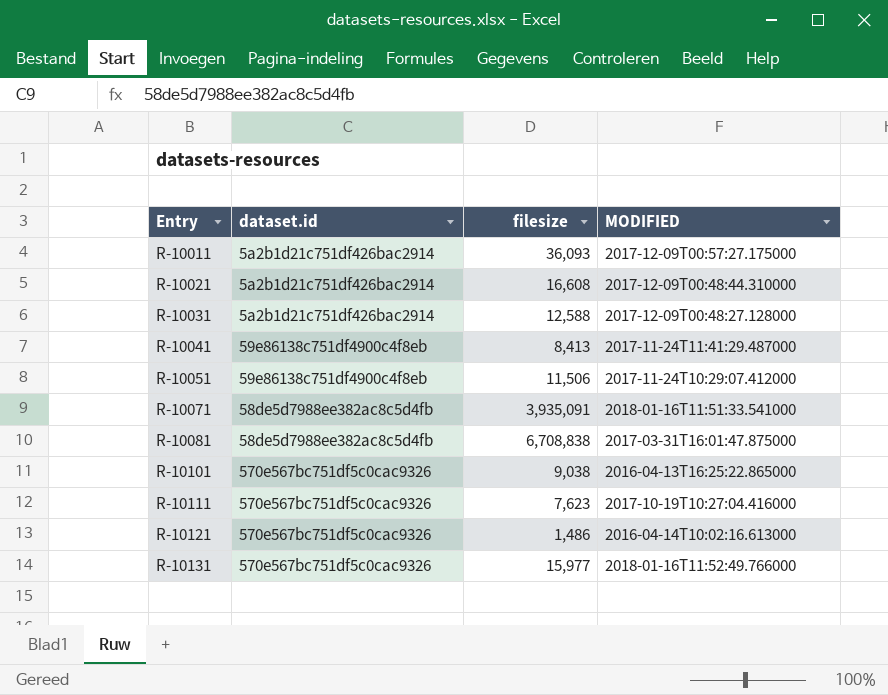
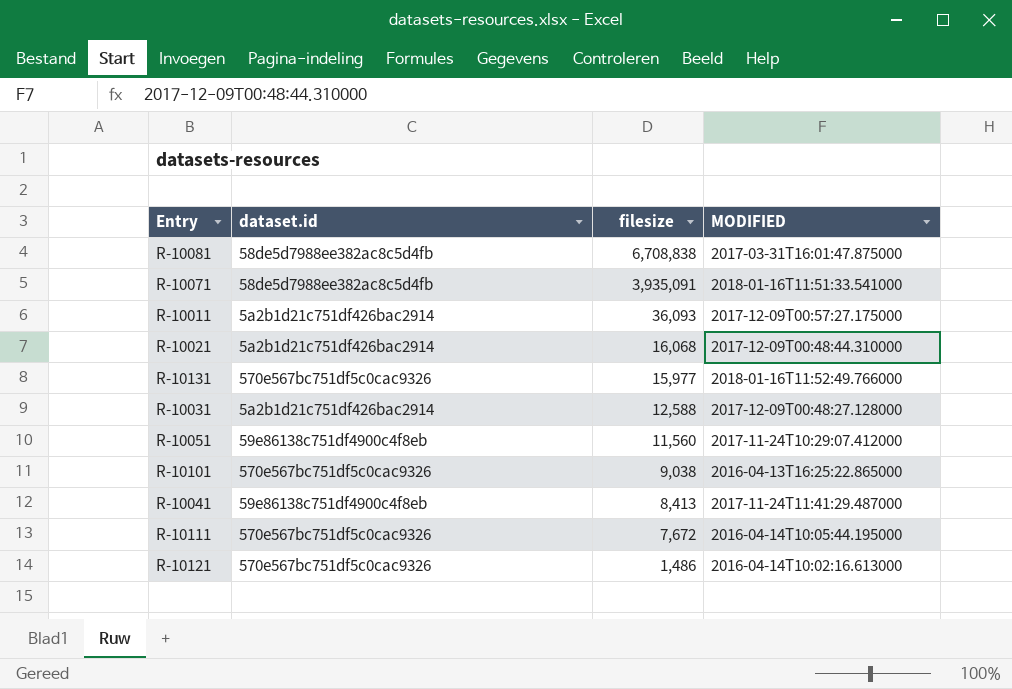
row order: Entry ascending -> filesize descending
R-10021 | filesize: 16,608 -> 16,068
R-10051 | filesize: 11,506 -> 11,560
R-10111 | filesize: 7,623 -> 7,672
R-10111 | MODIFIED: 2017-10-19T10:27:04.416000 -> 2016-04-14T10:05:44.195000

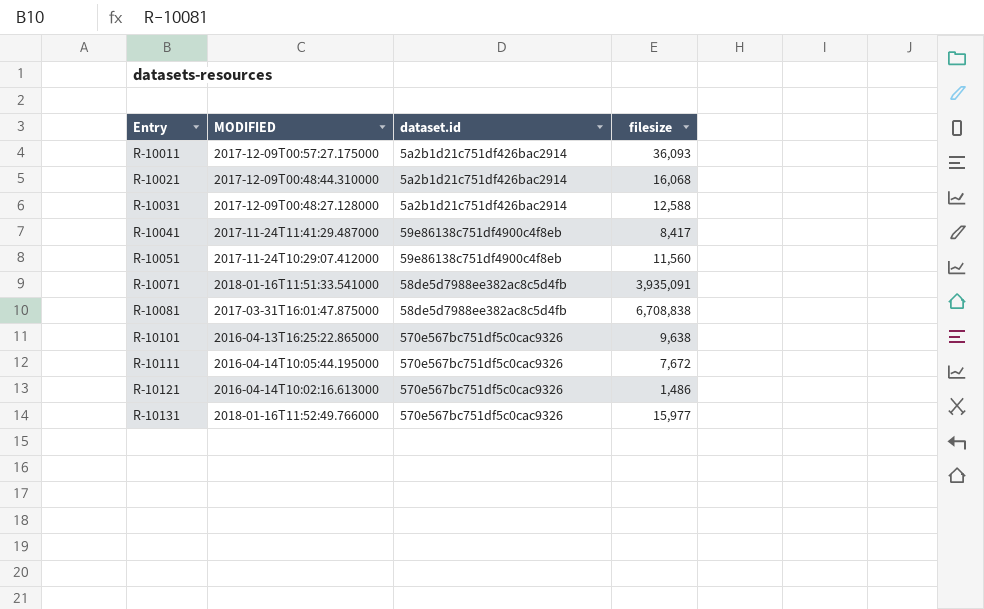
row order: filesize descending -> Entry ascending
column MODIFIED | position: 4 -> 2
R-10041 | filesize: 8,413 -> 8,417
R-10101 | filesize: 9,038 -> 9,638

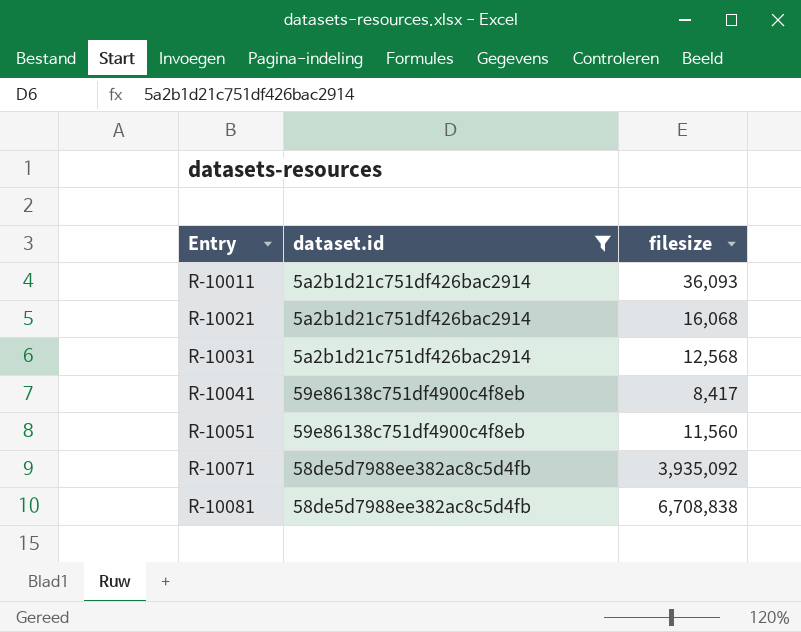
filter: none -> dataset.id != 570e567bc751df5c0cac9326
column MODIFIED | position: 2 -> none
R-10031 | filesize: 12,588 -> 12,568
R-10071 | filesize: 3,935,091 -> 3,935,092

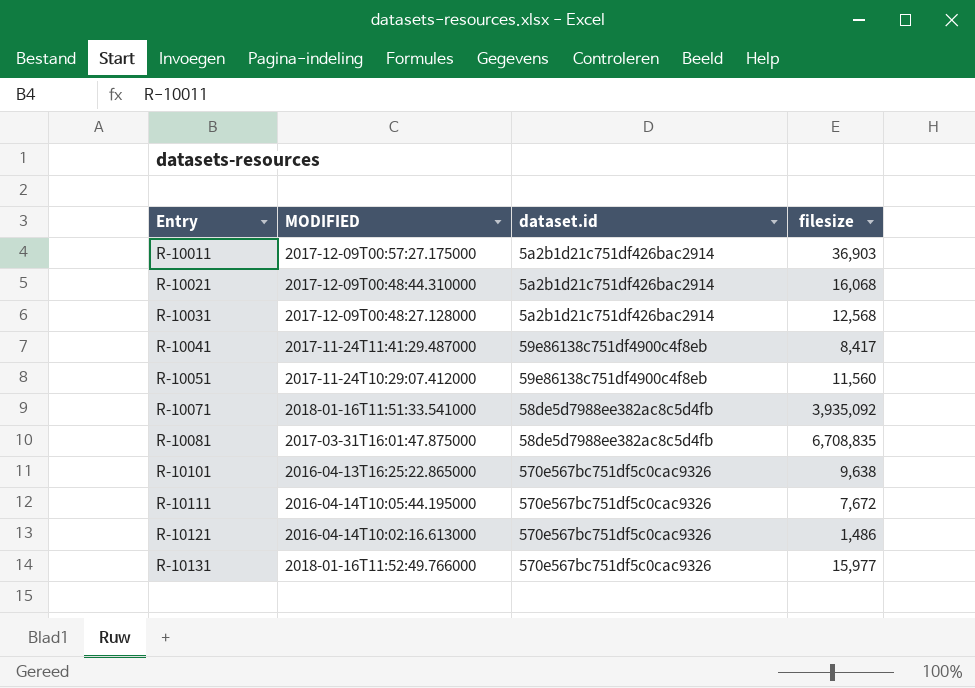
filter: dataset.id != 570e567bc751df5c0cac9326 -> none
column MODIFIED | position: none -> 2
R-10011 | filesize: 36,093 -> 36,903
R-10081 | filesize: 6,708,838 -> 6,708,835

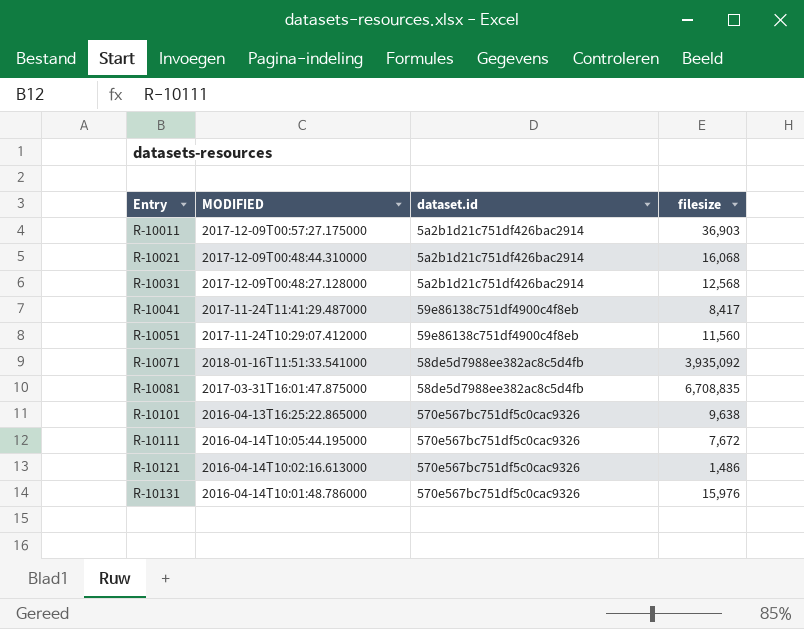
R-10131 | MODIFIED: 2018-01-16T11:52:49.766000 -> 2016-04-14T10:01:48.786000
R-10131 | filesize: 15,977 -> 15,976

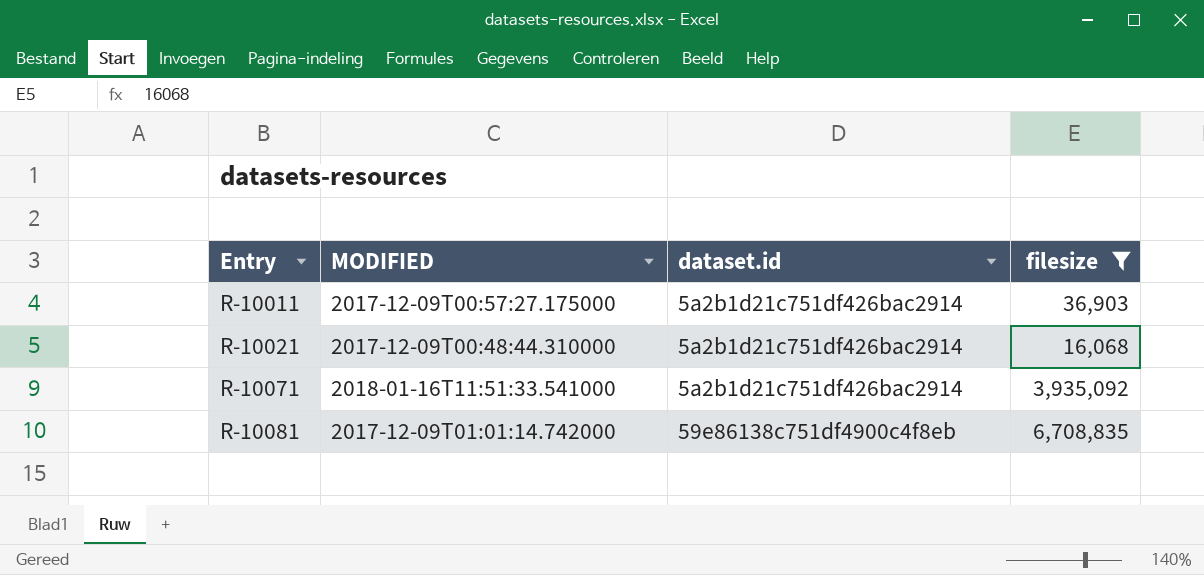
filter: none -> filesize >= 16,068
R-10071 | dataset.id: 58de5d7988ee382ac8c5d4fb -> 5a2b1d21c751df426bac2914
R-10081 | MODIFIED: 2017-03-31T16:01:47.875000 -> 2017-12-09T01:01:14.742000
R-10081 | dataset.id: 58de5d7988ee382ac8c5d4fb -> 59e86138c751df4900c4f8eb

